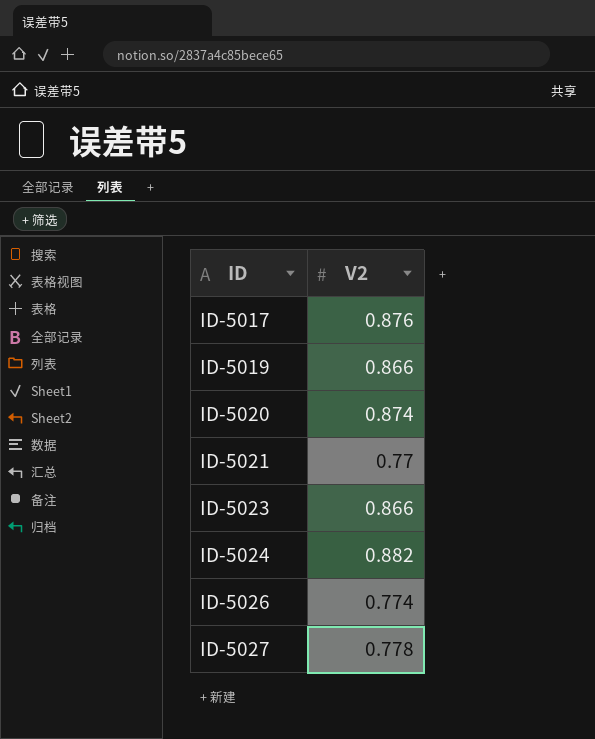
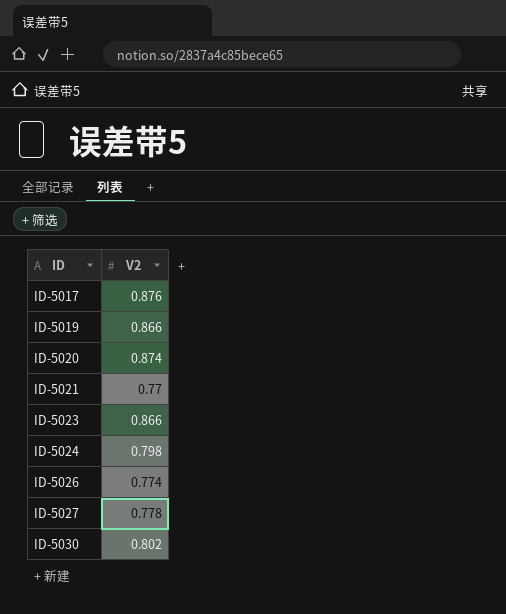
ID-5024 | V2: 0.882 -> 0.798
row ID-5030: none -> 0.802

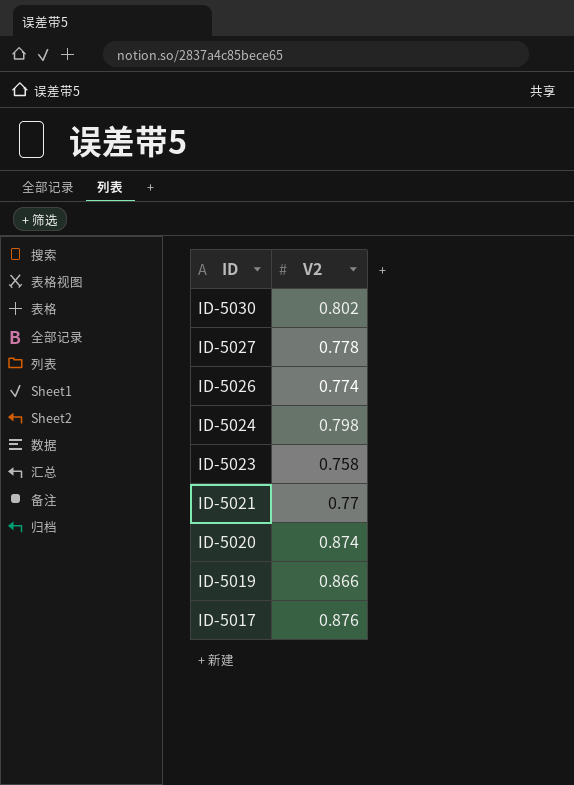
row order: ID ascending -> ID descending
ID-5023 | V2: 0.866 -> 0.758

